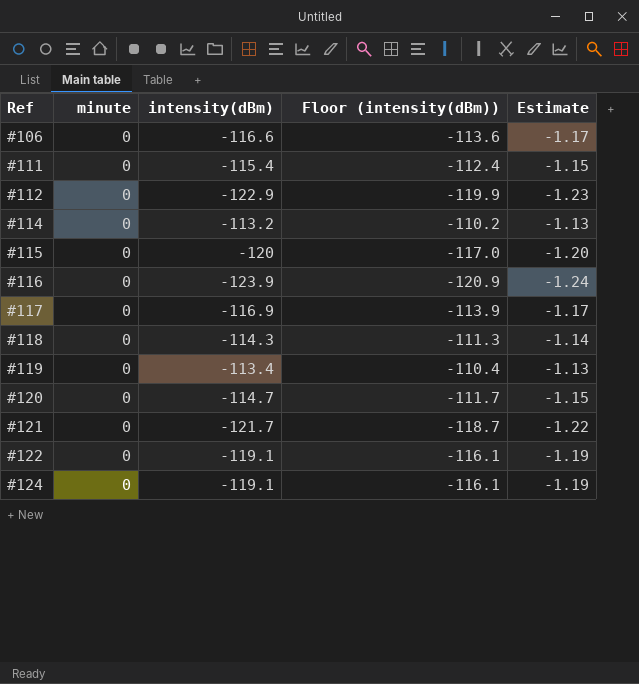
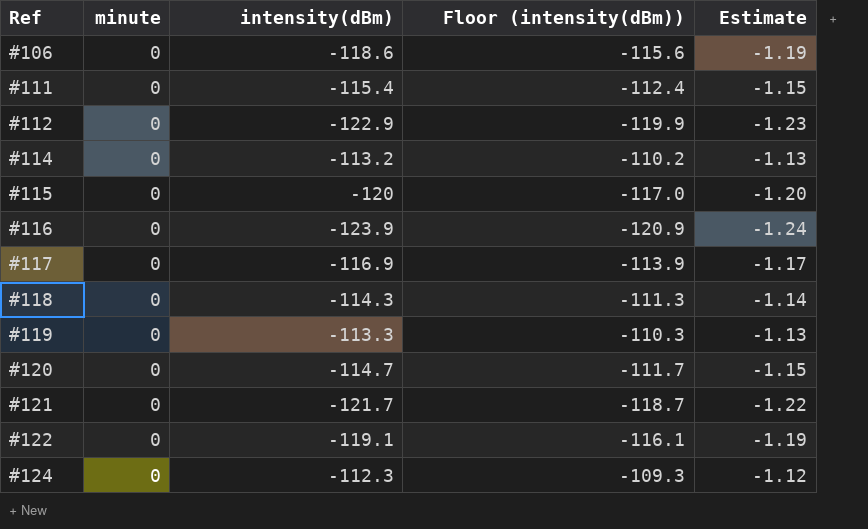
#106 | intensity(dBm): -116.6 -> -118.6
#106 | Floor (intensity(dBm)): -113.6 -> -115.6
#106 | Estimate: -1.17 -> -1.19
#119 | intensity(dBm): -113.4 -> -113.3
#119 | Floor (intensity(dBm)): -110.4 -> -110.3
#124 | intensity(dBm): -119.1 -> -112.3
#124 | Floor (intensity(dBm)): -116.1 -> -109.3
#124 | Estimate: -1.19 -> -1.12

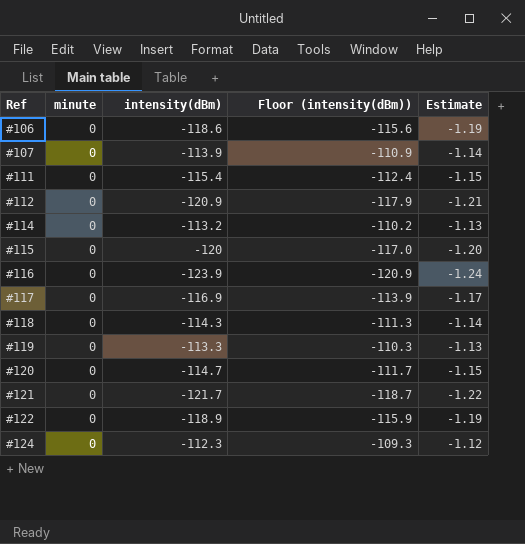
row #107: none -> 0 | -113.9 | -110.9 | -1.14
#112 | intensity(dBm): -122.9 -> -120.9
#112 | Floor (intensity(dBm)): -119.9 -> -117.9
#112 | Estimate: -1.23 -> -1.21
#122 | intensity(dBm): -119.1 -> -118.9
#122 | Floor (intensity(dBm)): -116.1 -> -115.9

